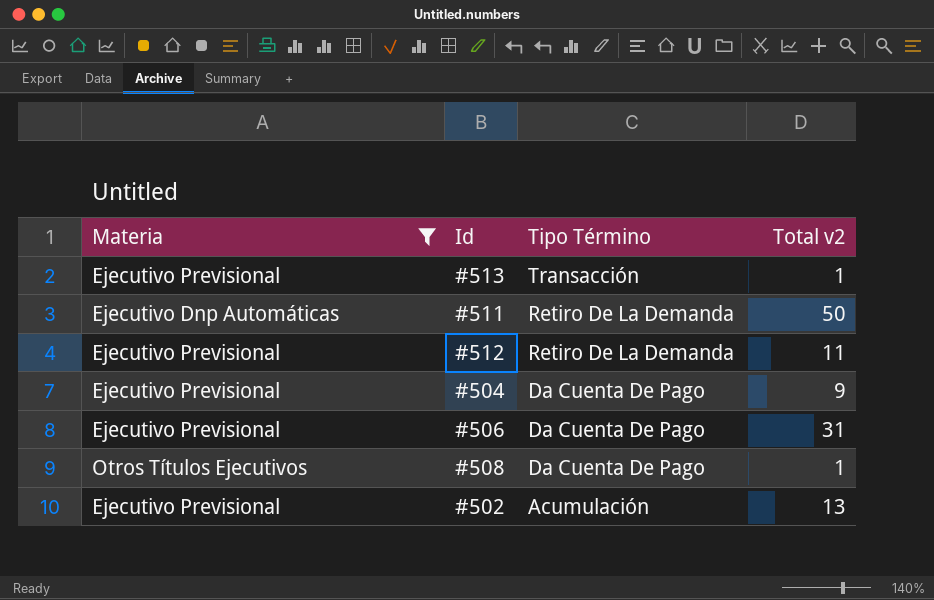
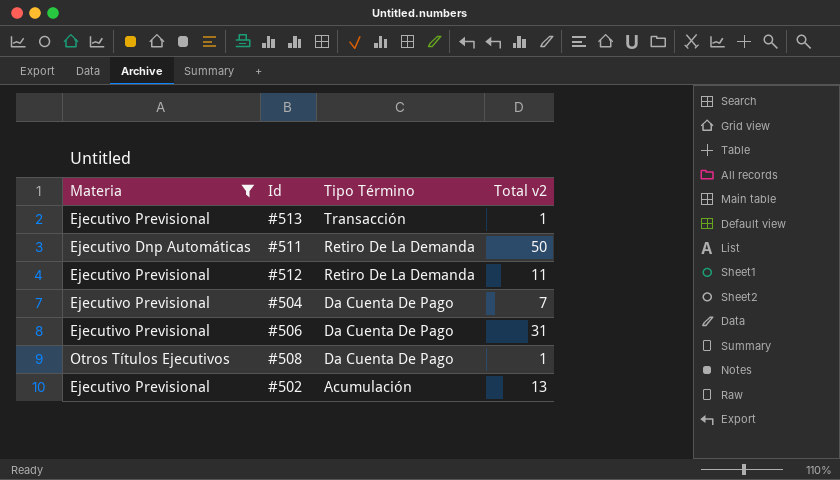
#504 | Total v2: 9 -> 7

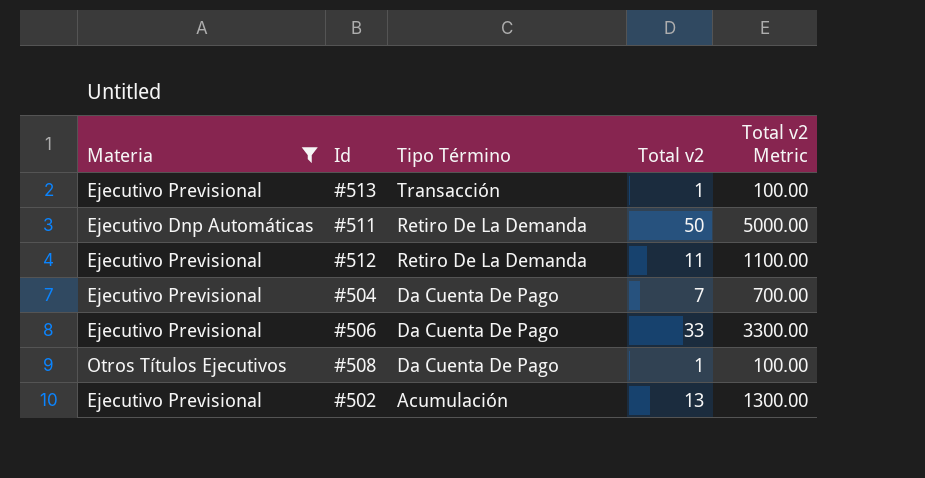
column Total v2 Metric | formula: none -> [Total v2] * 100
#506 | Total v2: 31 -> 33

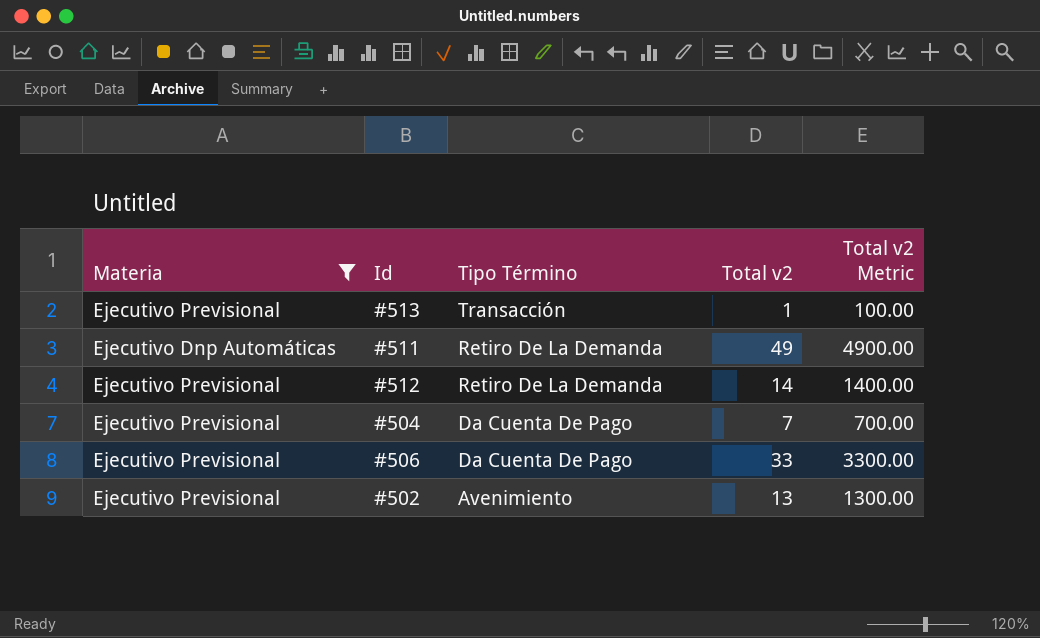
row #508: Otros Títulos Ejecutivos | Da Cuenta De Pago | 1 | 100.00 -> none
#511 | Total v2: 50 -> 49
#511 | Total v2 Metric: 5000.00 -> 4900.00
#512 | Total v2: 11 -> 14
#512 | Total v2 Metric: 1100.00 -> 1400.00
#502 | Tipo Término: Acumulación -> Avenimiento

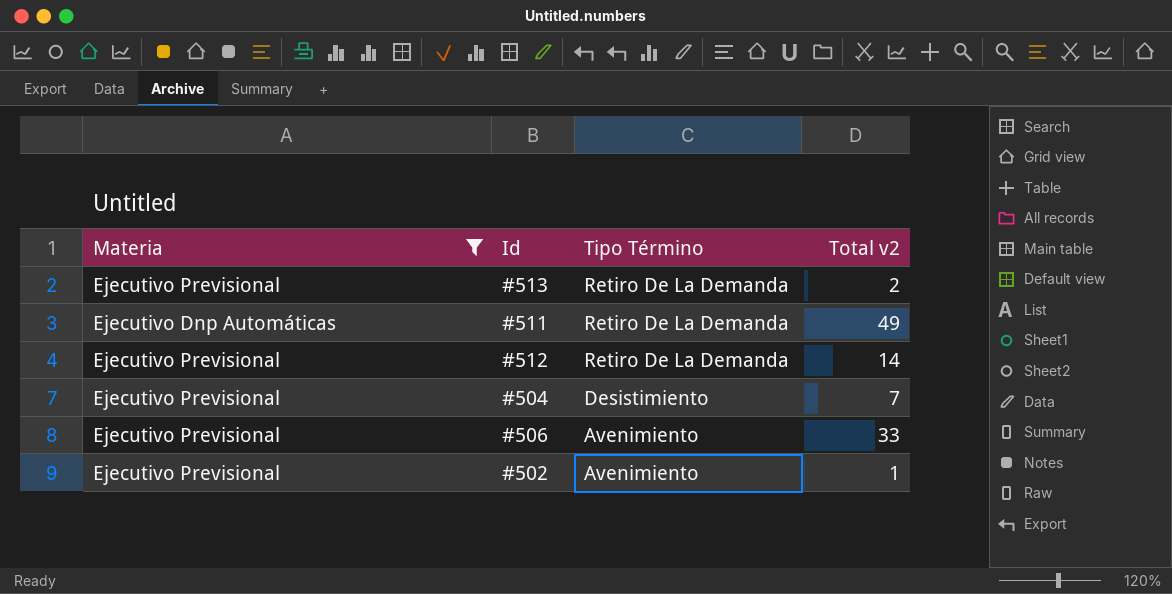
column Total v2 Metric | formula: [Total v2] * 100 -> none
#513 | Tipo Término: Transacción -> Retiro De La Demanda
#513 | Total v2: 1 -> 2
#504 | Tipo Término: Da Cuenta De Pago -> Desistimiento
#506 | Tipo Término: Da Cuenta De Pago -> Avenimiento
#502 | Total v2: 13 -> 1

